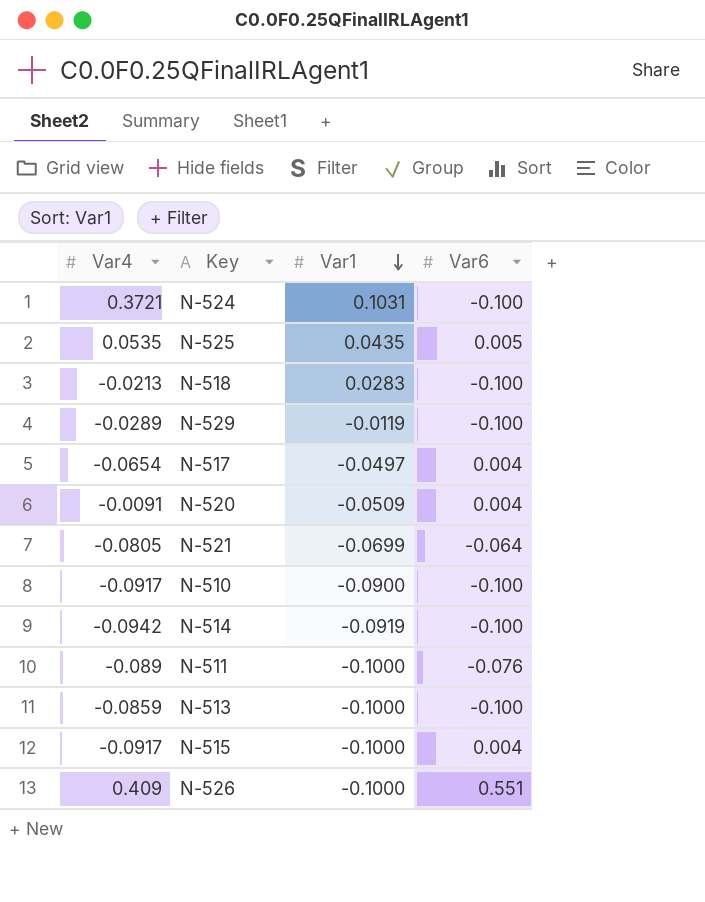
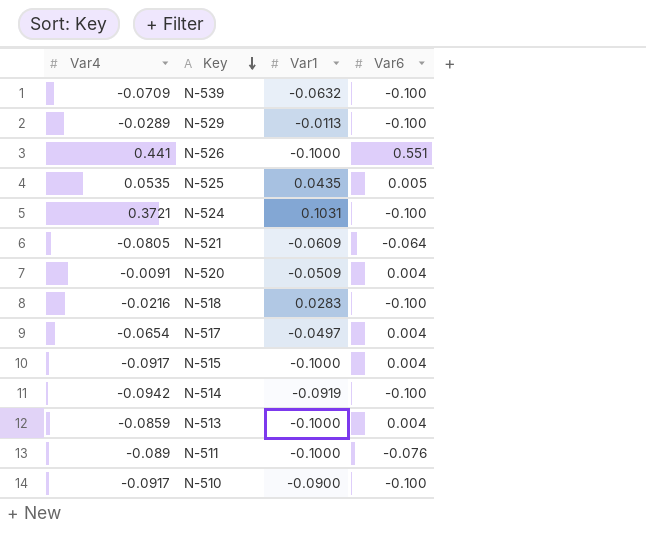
row order: Var1 descending -> Key descending
row N-539: none -> -0.0709 | -0.0632 | -0.100
N-529 | Var1: -0.0119 -> -0.0113
N-526 | Var4: 0.409 -> 0.441
N-521 | Var1: -0.0699 -> -0.0609
N-518 | Var4: -0.0213 -> -0.0216
N-513 | Var6: -0.100 -> 0.004

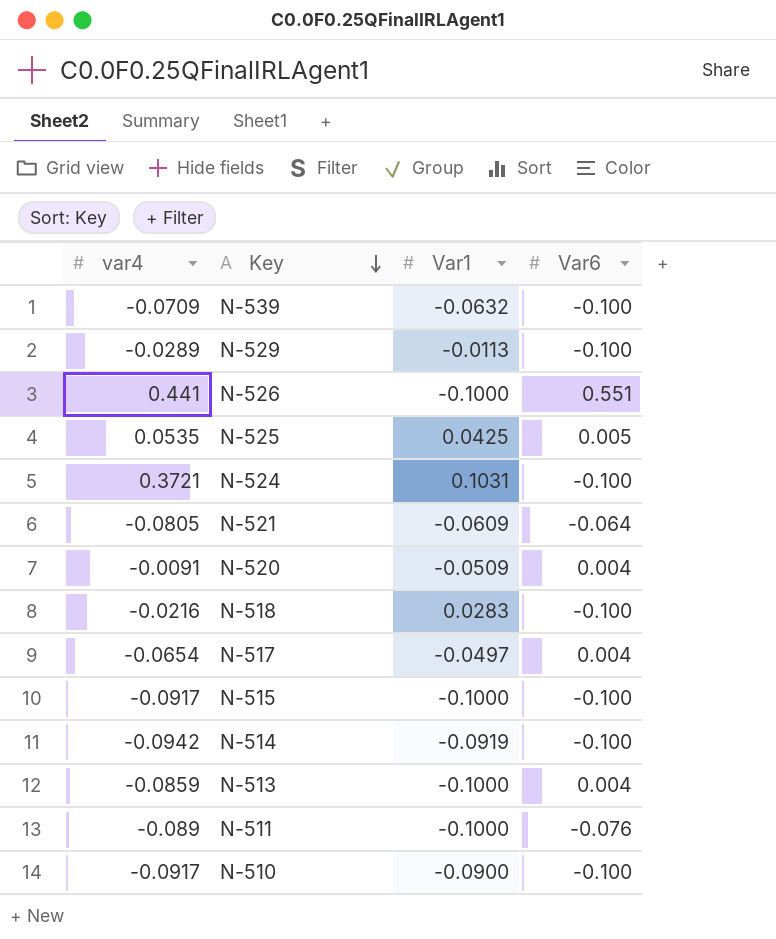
column name: Var4 -> var4
N-525 | Var1: 0.0435 -> 0.0425
N-515 | Var6: 0.004 -> -0.100

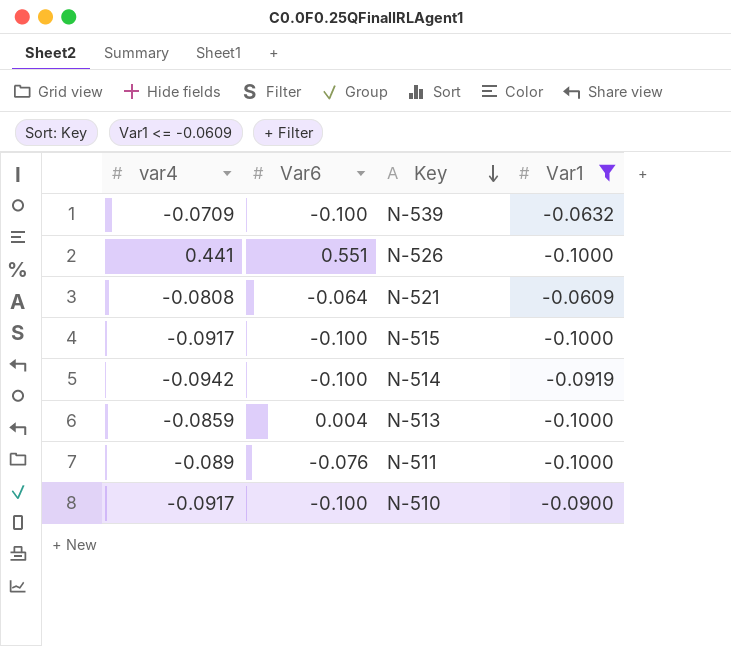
filter: none -> Var1 <= -0.0609
column Var6 | position: 4 -> 2
N-521 | var4: -0.0805 -> -0.0808

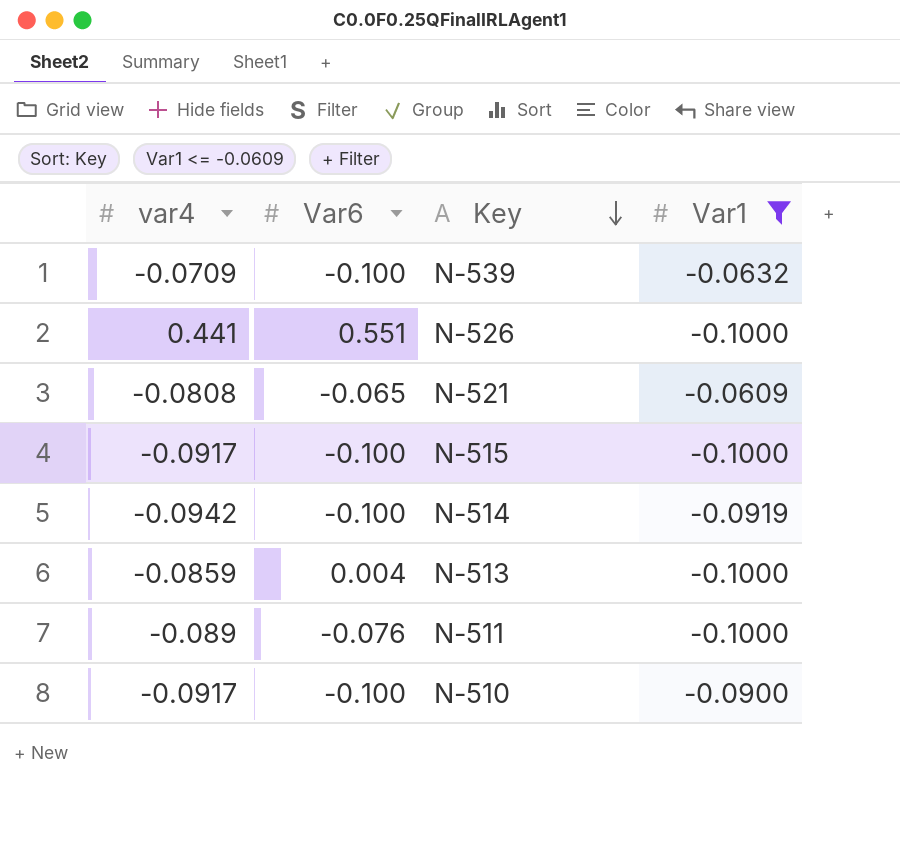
N-521 | Var6: -0.064 -> -0.065

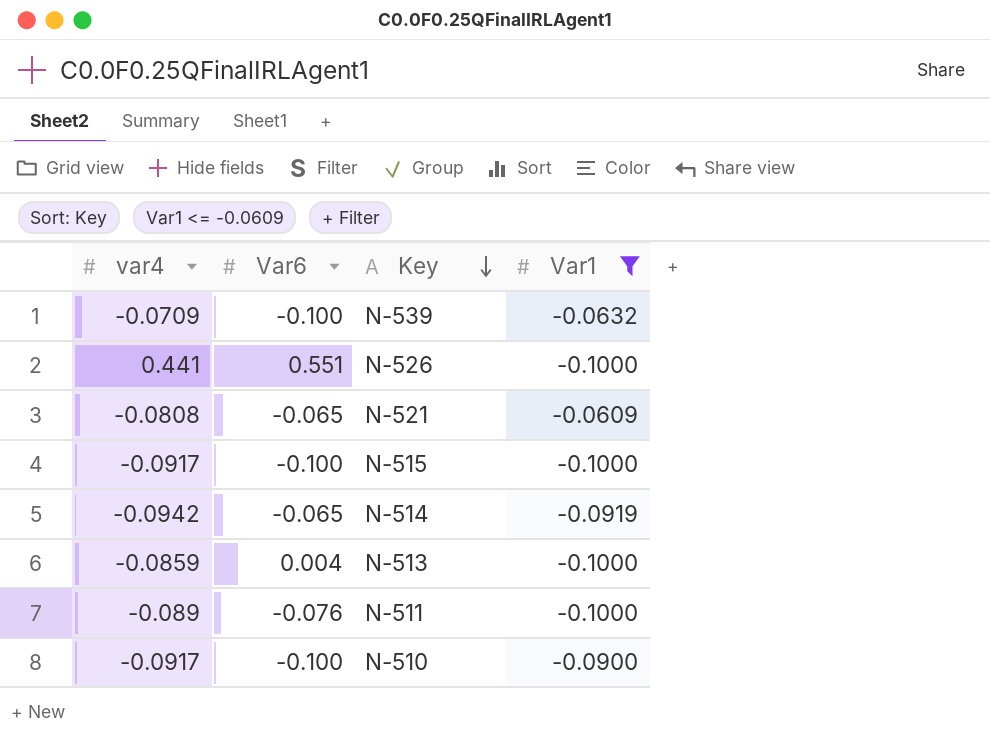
N-514 | Var6: -0.100 -> -0.065

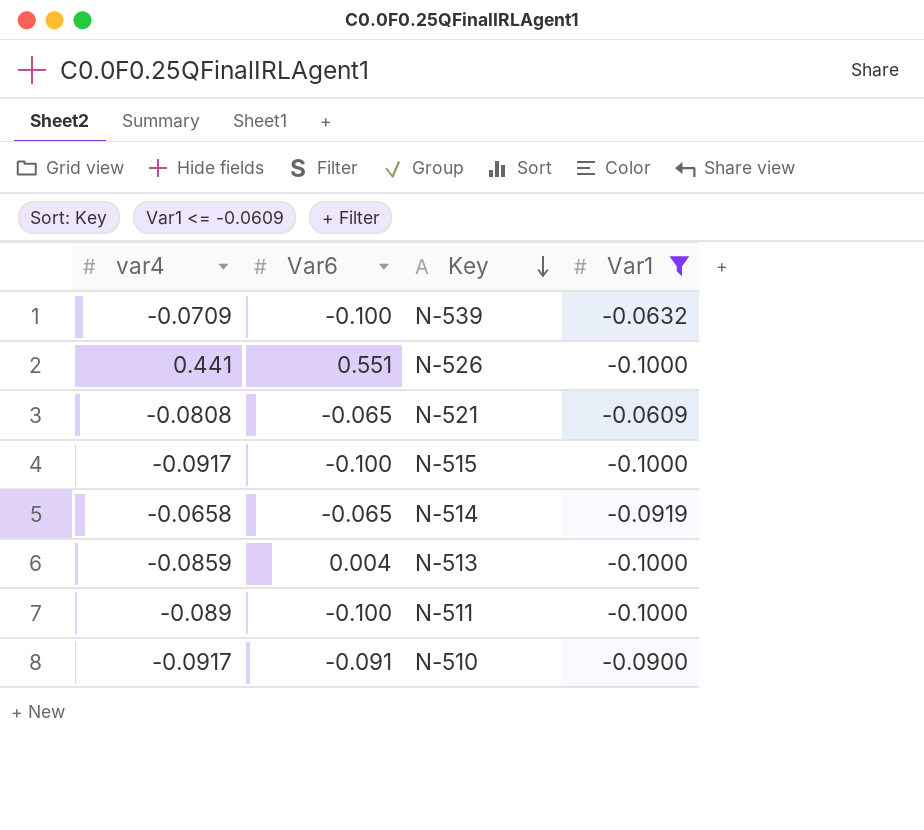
N-514 | var4: -0.0942 -> -0.0658
N-511 | Var6: -0.076 -> -0.100
N-510 | Var6: -0.100 -> -0.091

